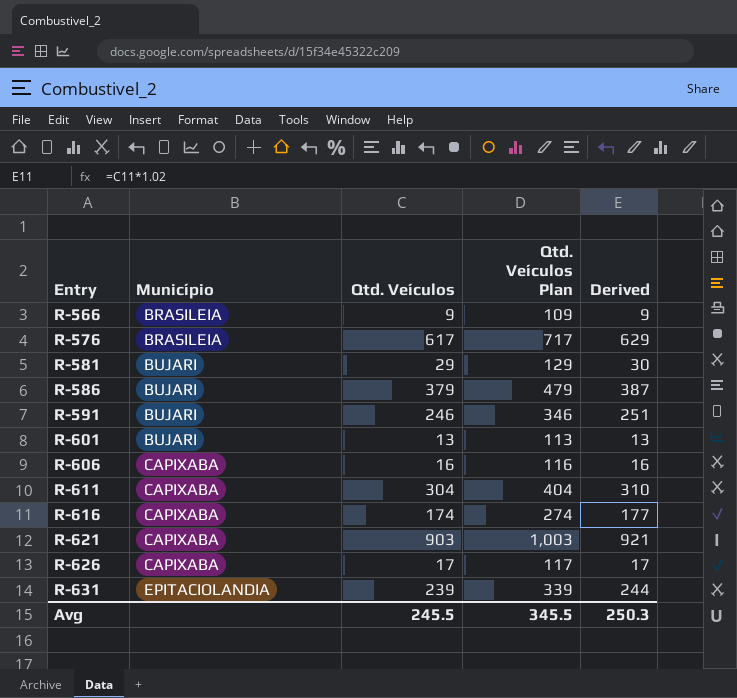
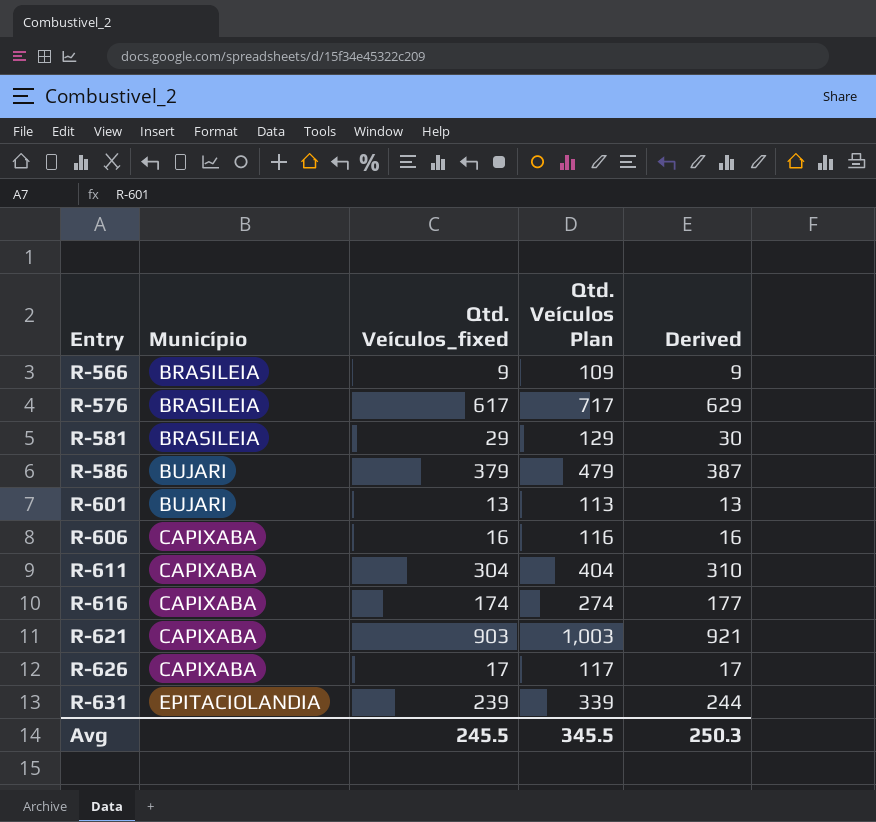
column name: Qtd. Veículos -> Qtd. Veículos_fixed
row R-591: BUJARI | 246 | 346 | 251 -> none
R-581 | Município: BUJARI -> BRASILEIA

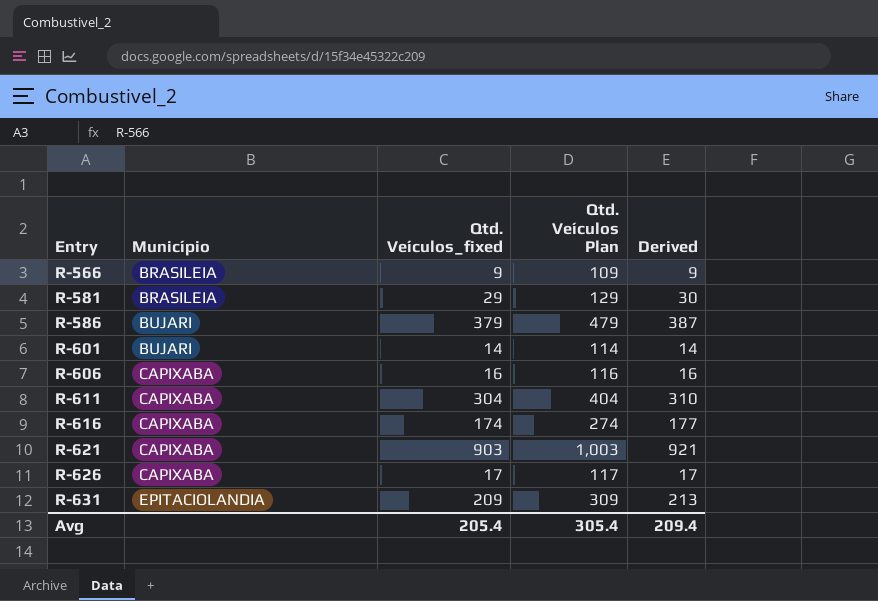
row R-576: BRASILEIA | 617 | 717 | 629 -> none
R-601 | Qtd. Veículos_fixed: 13 -> 14
R-601 | Qtd. Veículos Plan: 113 -> 114
R-601 | Derived: 13 -> 14
R-631 | Qtd. Veículos_fixed: 239 -> 209
R-631 | Qtd. Veículos Plan: 339 -> 309
R-631 | Derived: 244 -> 213
Avg | Qtd. Veículos_fixed: 245.5 -> 205.4
Avg | Qtd. Veículos Plan: 345.5 -> 305.4
Avg | Derived: 250.3 -> 209.4

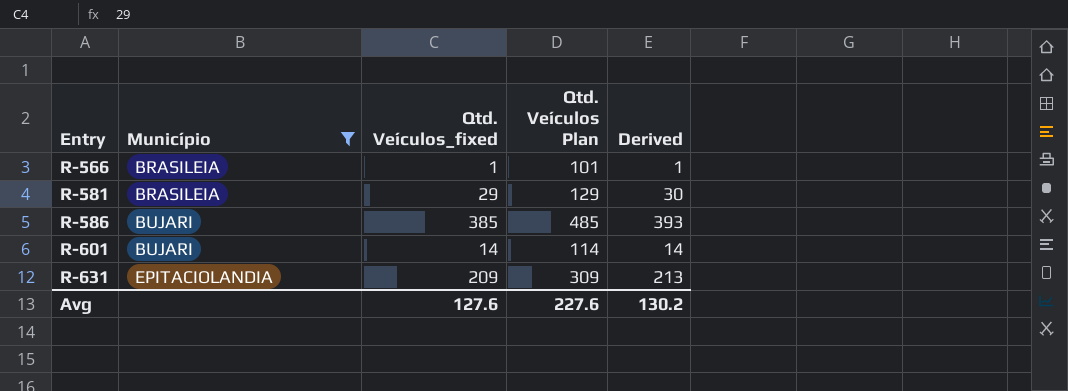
filter: none -> Município != CAPIXABA
R-566 | Qtd. Veículos_fixed: 9 -> 1
R-566 | Qtd. Veículos Plan: 109 -> 101
R-566 | Derived: 9 -> 1
R-586 | Qtd. Veículos_fixed: 379 -> 385
R-586 | Qtd. Veículos Plan: 479 -> 485
R-586 | Derived: 387 -> 393
Avg | Qtd. Veículos_fixed: 205.4 -> 127.6
Avg | Qtd. Veículos Plan: 305.4 -> 227.6
Avg | Derived: 209.4 -> 130.2

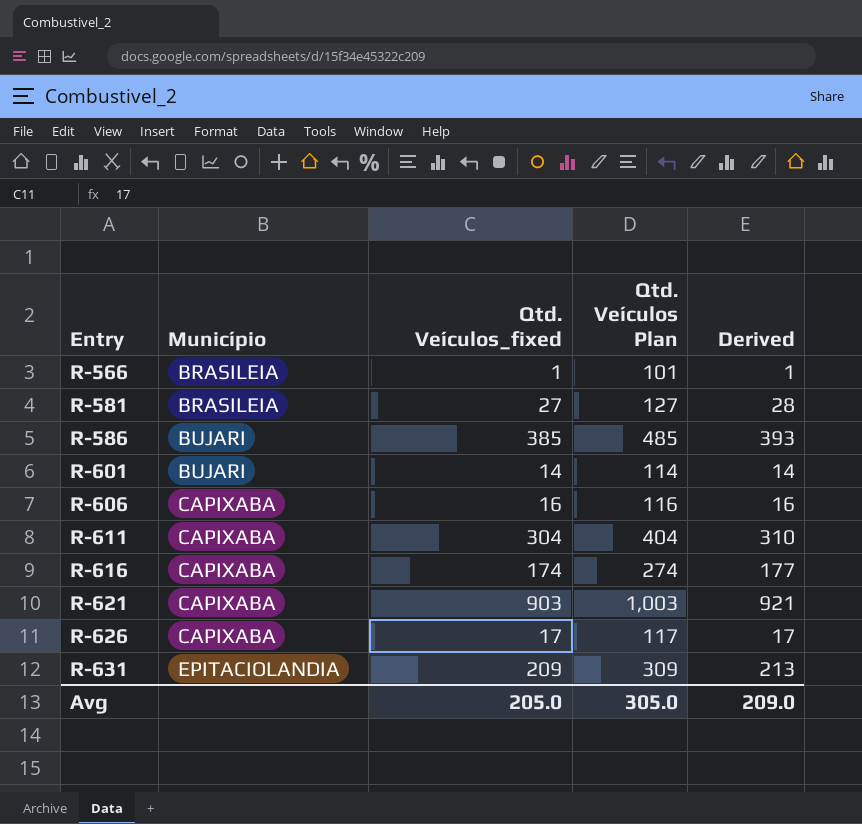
filter: Município != CAPIXABA -> none
R-581 | Qtd. Veículos_fixed: 29 -> 27
R-581 | Qtd. Veículos Plan: 129 -> 127
R-581 | Derived: 30 -> 28
Avg | Qtd. Veículos_fixed: 127.6 -> 205.0
Avg | Qtd. Veículos Plan: 227.6 -> 305.0
Avg | Derived: 130.2 -> 209.0

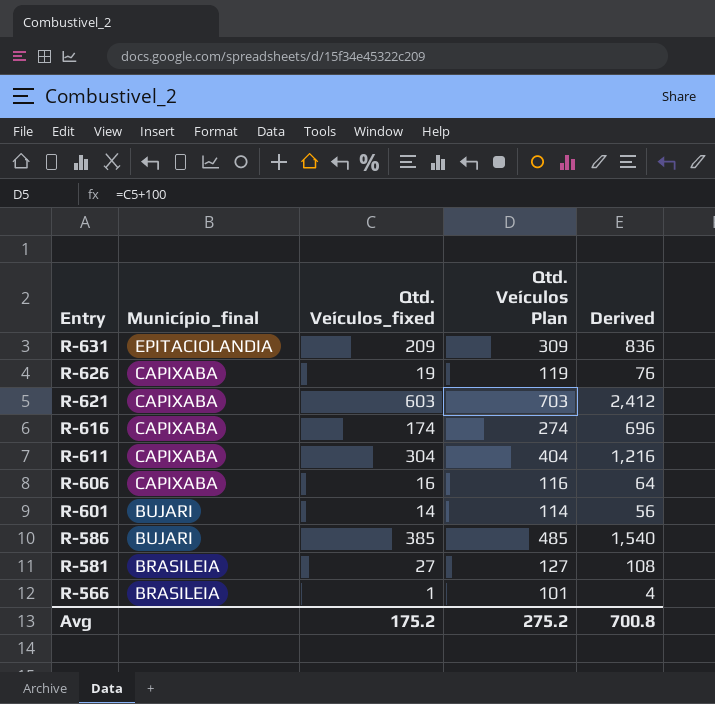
row order: Entry ascending -> Entry descending
column name: Município -> Município_final
column Derived | formula: [Qtd. Veículos_fixed] * 1.02 -> [Qtd. Veículos_fixed] * 4
R-626 | Qtd. Veículos_fixed: 17 -> 19
R-626 | Qtd. Veículos Plan: 117 -> 119
R-621 | Qtd. Veículos_fixed: 903 -> 603
R-621 | Qtd. Veículos Plan: 1,003 -> 703
Avg | Qtd. Veículos_fixed: 205.0 -> 175.2
Avg | Qtd. Veículos Plan: 305.0 -> 275.2
Avg | Derived: 209.0 -> 700.8

